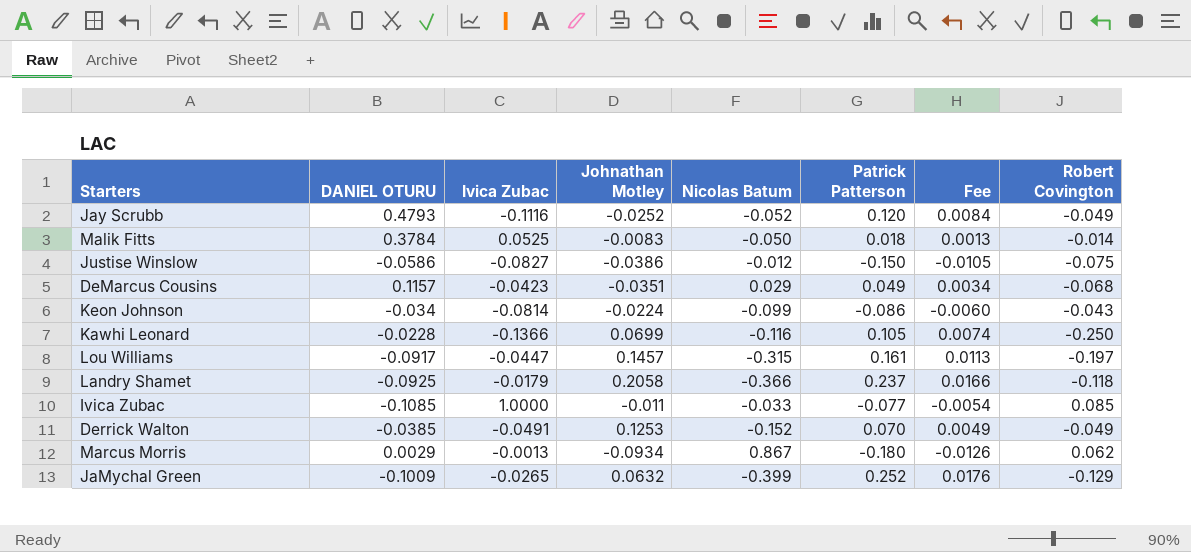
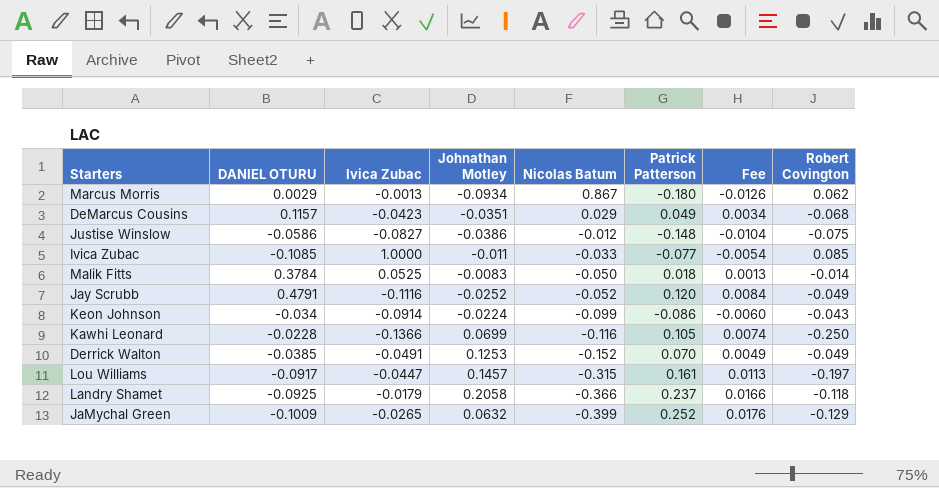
row order: none -> Nicolas Batum descending
Justise Winslow | Patrick Patterson: -0.150 -> -0.148
Justise Winslow | Fee: -0.0105 -> -0.0104
Jay Scrubb | DANIEL OTURU: 0.4793 -> 0.4791
Keon Johnson | Ivica Zubac: -0.0814 -> -0.0914

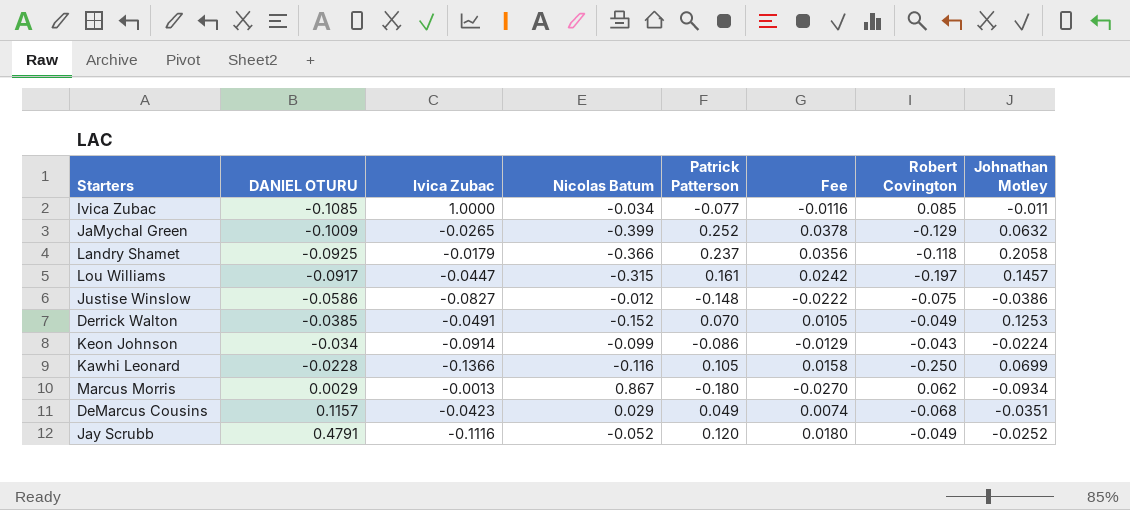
row order: Nicolas Batum descending -> DANIEL OTURU ascending
column Fee | formula: [Patrick Patterson] * 0.07 -> [Patrick Patterson] * 0.15
column Johnathan Motley | position: 4 -> 8
row Malik Fitts: 0.3784 | 0.0525 | -0.0083 | -0.050 | 0.018 | 0.0013 | -0.014 -> none
Ivica Zubac | Nicolas Batum: -0.033 -> -0.034

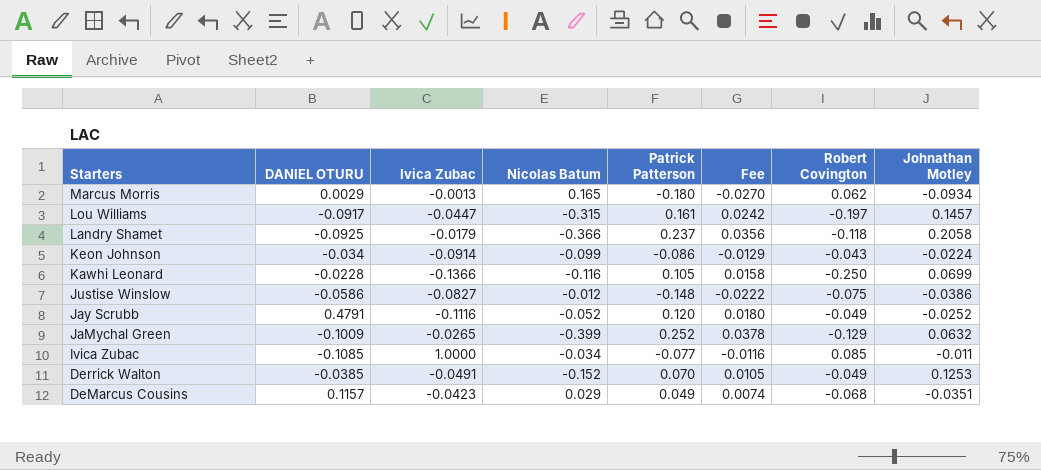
row order: DANIEL OTURU ascending -> Starters descending
Marcus Morris | Nicolas Batum: 0.867 -> 0.165

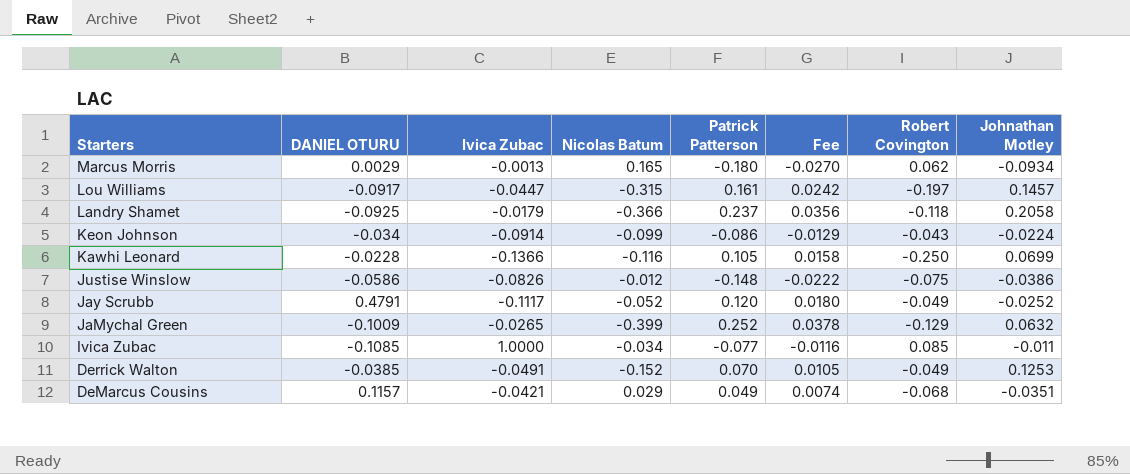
Justise Winslow | Ivica Zubac: -0.0827 -> -0.0826
Jay Scrubb | Ivica Zubac: -0.1116 -> -0.1117
DeMarcus Cousins | Ivica Zubac: -0.0423 -> -0.0421

